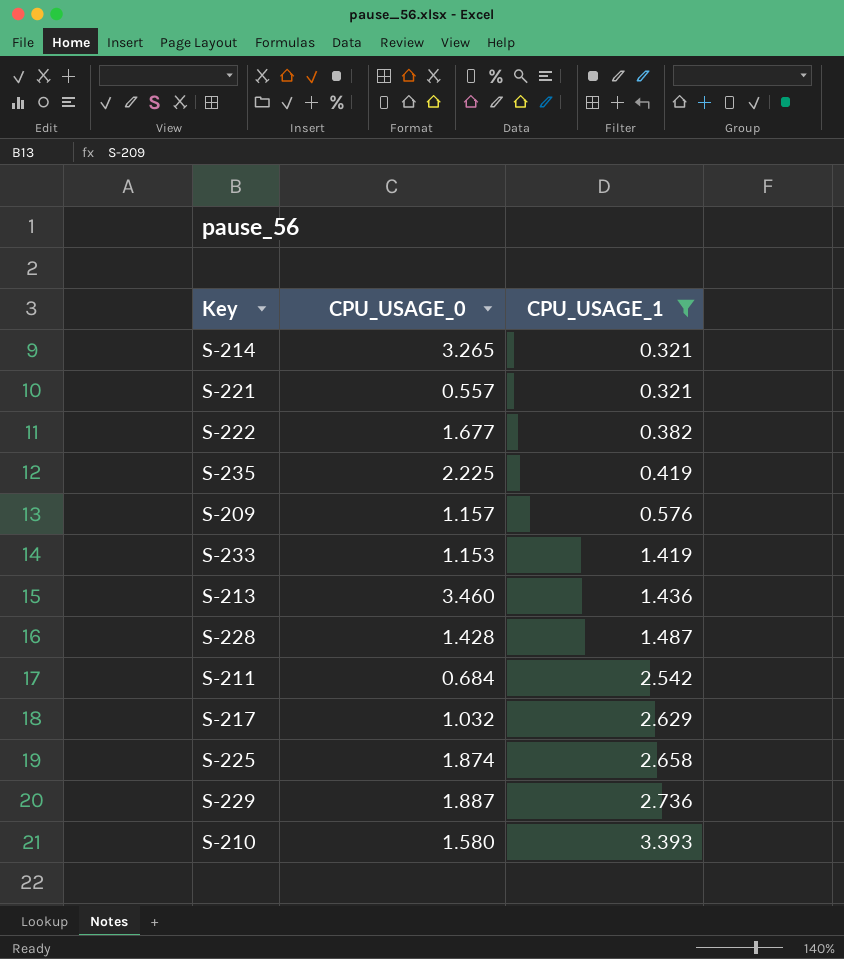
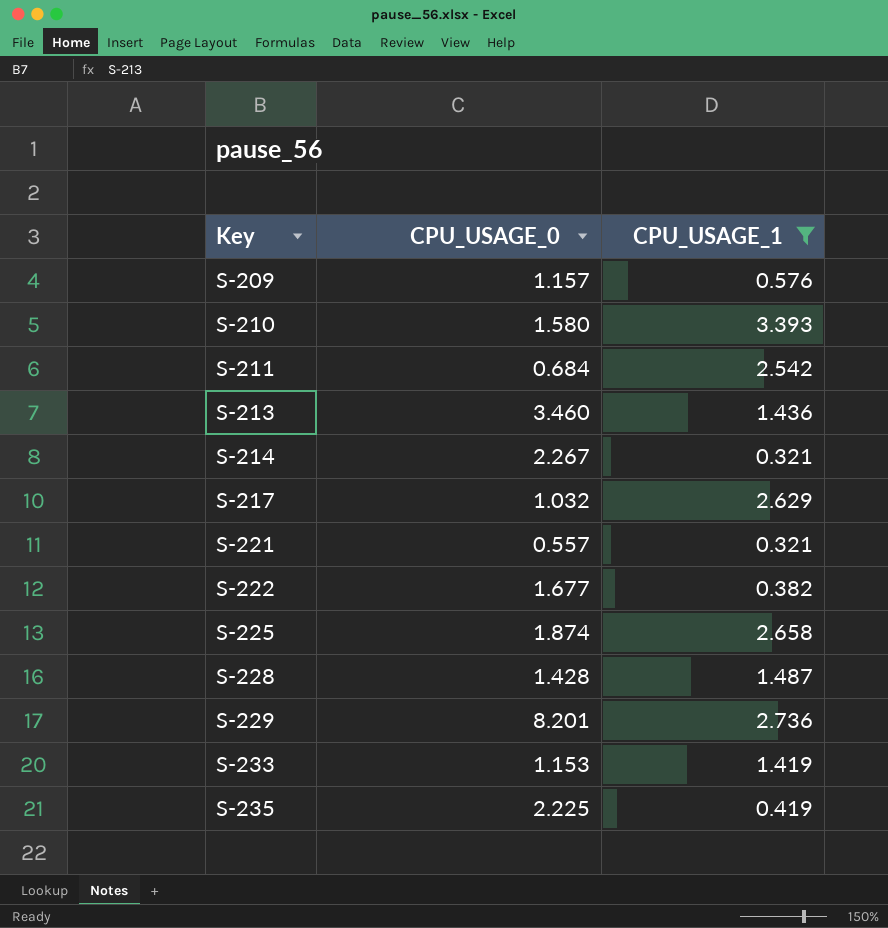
row order: CPU_USAGE_1 ascending -> Key ascending
S-214 | CPU_USAGE_0: 3.265 -> 2.267
S-229 | CPU_USAGE_0: 1.887 -> 8.201

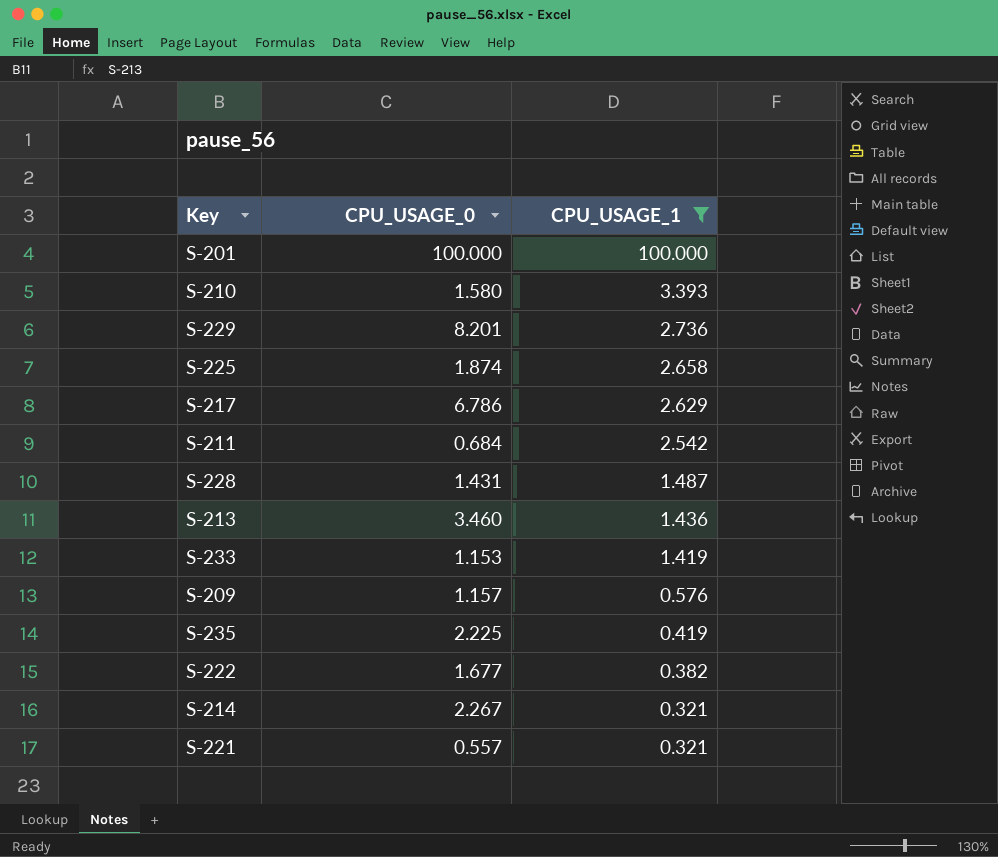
row order: Key ascending -> CPU_USAGE_1 descending
row S-201: none -> 100.000 | 100.000
S-217 | CPU_USAGE_0: 1.032 -> 6.786
S-228 | CPU_USAGE_0: 1.428 -> 1.431

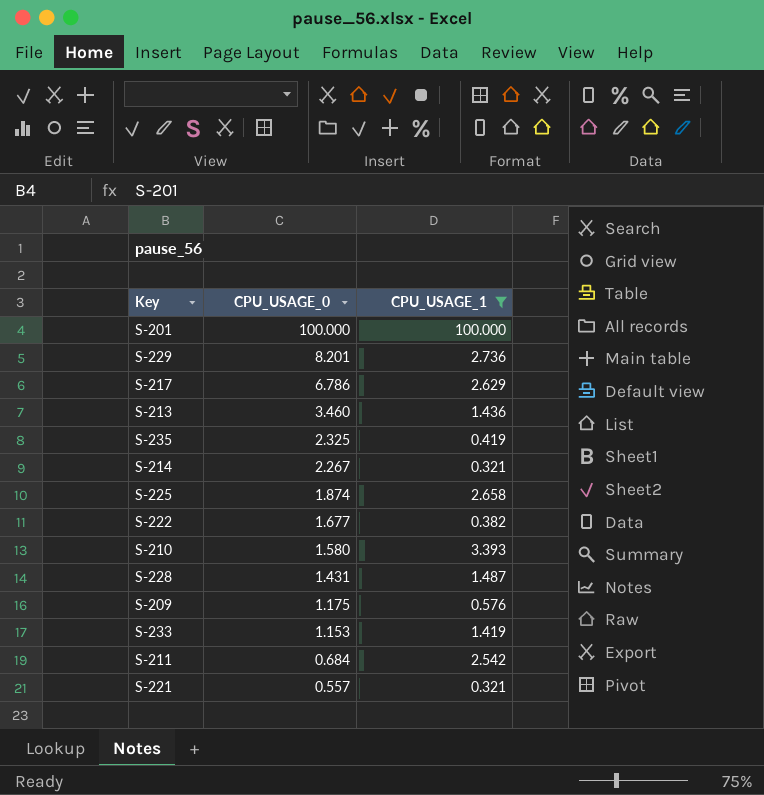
row order: CPU_USAGE_1 descending -> CPU_USAGE_0 descending
S-235 | CPU_USAGE_0: 2.225 -> 2.325
S-209 | CPU_USAGE_0: 1.157 -> 1.175

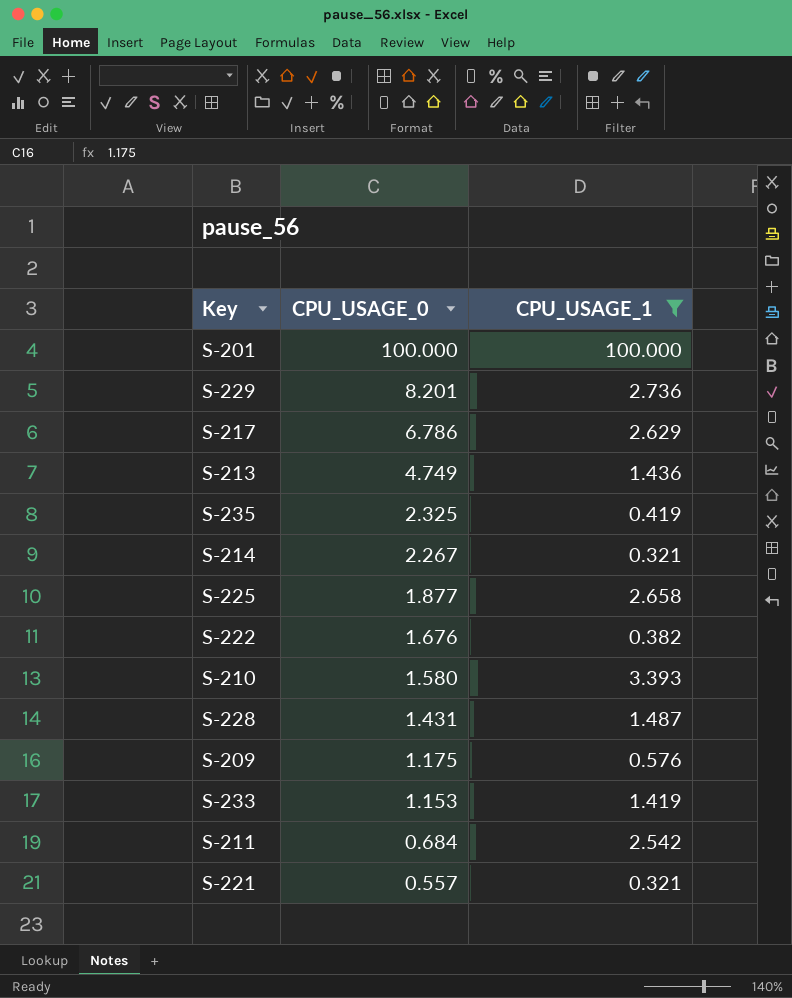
S-213 | CPU_USAGE_0: 3.460 -> 4.749
S-225 | CPU_USAGE_0: 1.874 -> 1.877
S-222 | CPU_USAGE_0: 1.677 -> 1.676

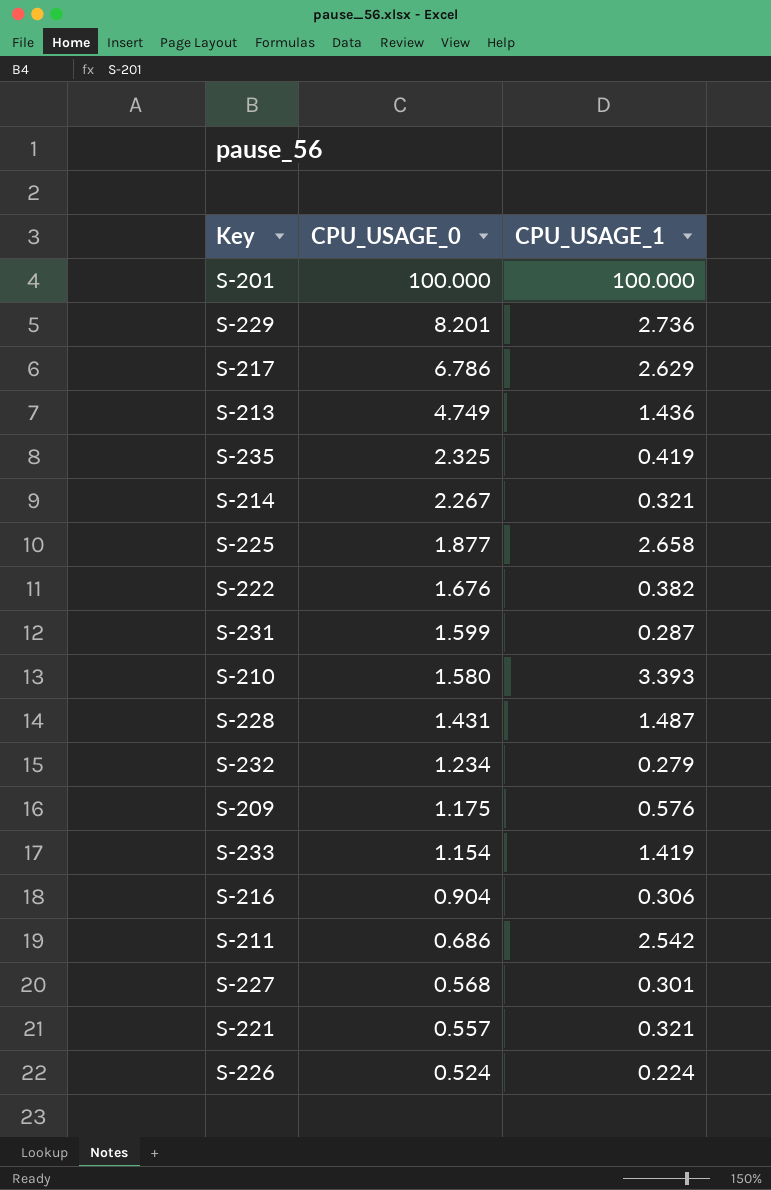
filter: CPU_USAGE_1 >= 0.321 -> none
S-233 | CPU_USAGE_0: 1.153 -> 1.154
S-211 | CPU_USAGE_0: 0.684 -> 0.686

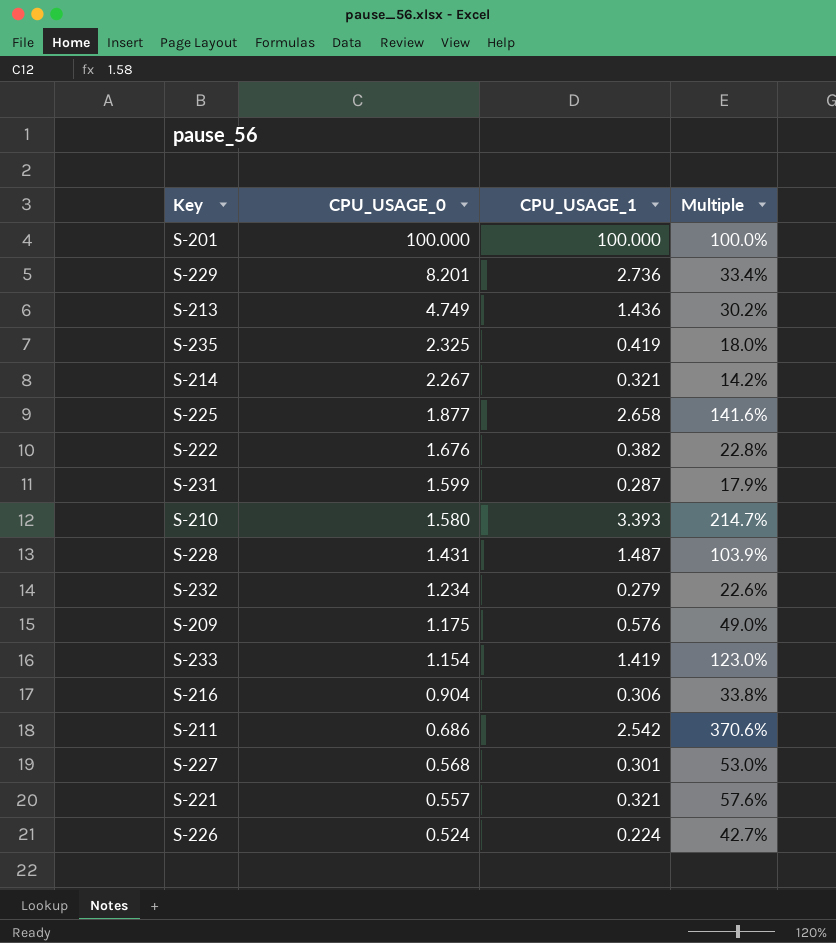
column Multiple | formula: none -> [CPU_USAGE_1] / [CPU_USAGE_0]
row S-217: 6.786 | 2.629 -> none

